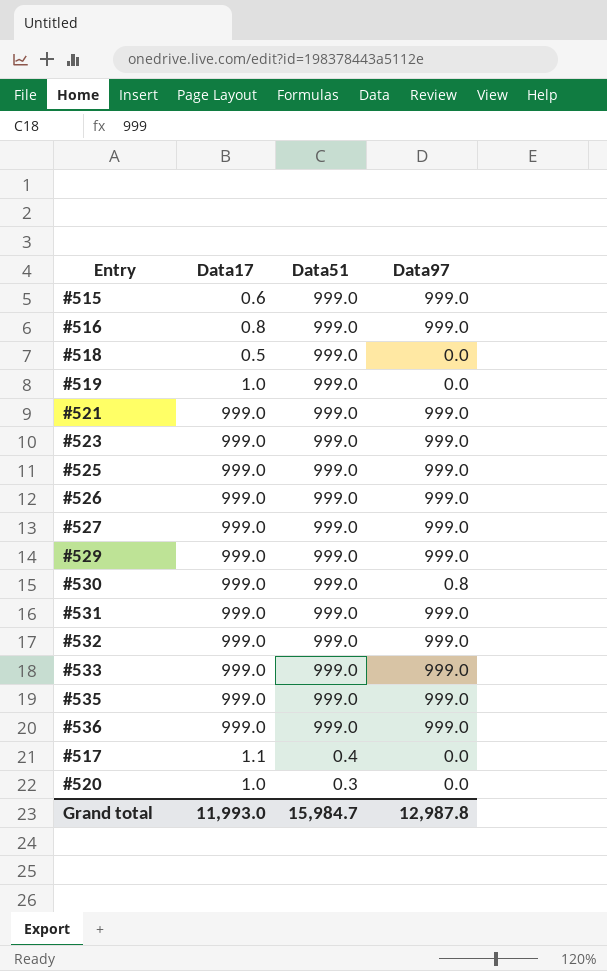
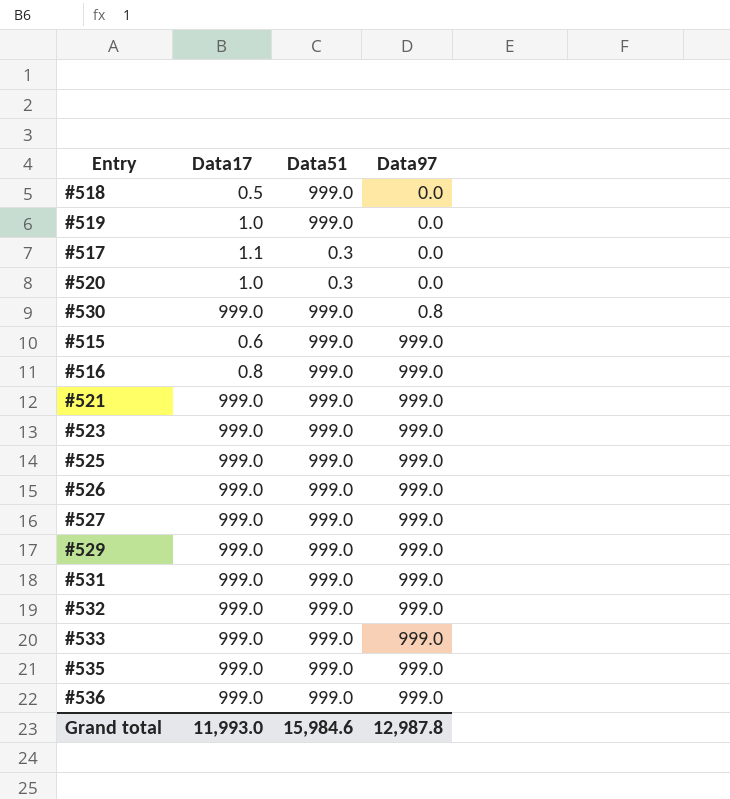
row order: Data51 descending -> Data97 ascending
#517 | Data51: 0.4 -> 0.3
Grand total | Data51: 15,984.7 -> 15,984.6

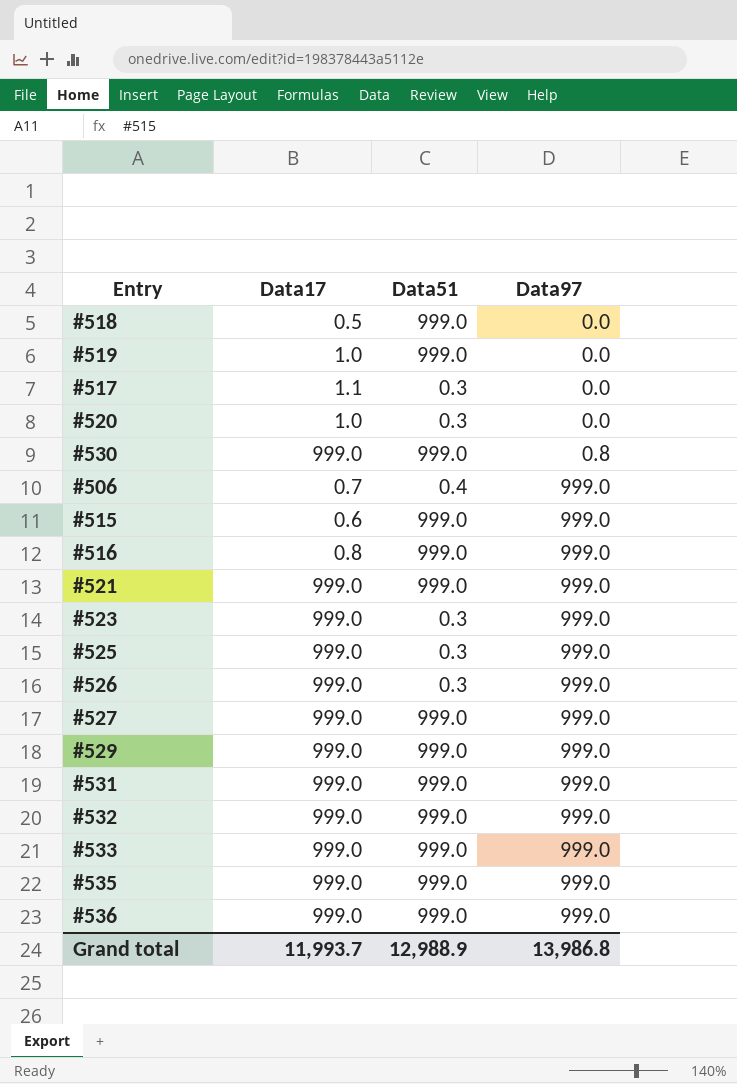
row #506: none -> 0.7 | 0.4 | 999.0
#523 | Data51: 999.0 -> 0.3
#525 | Data51: 999.0 -> 0.3
#526 | Data51: 999.0 -> 0.3
Grand total | Data17: 11,993.0 -> 11,993.7
Grand total | Data51: 15,984.6 -> 12,988.9
Grand total | Data97: 12,987.8 -> 13,986.8

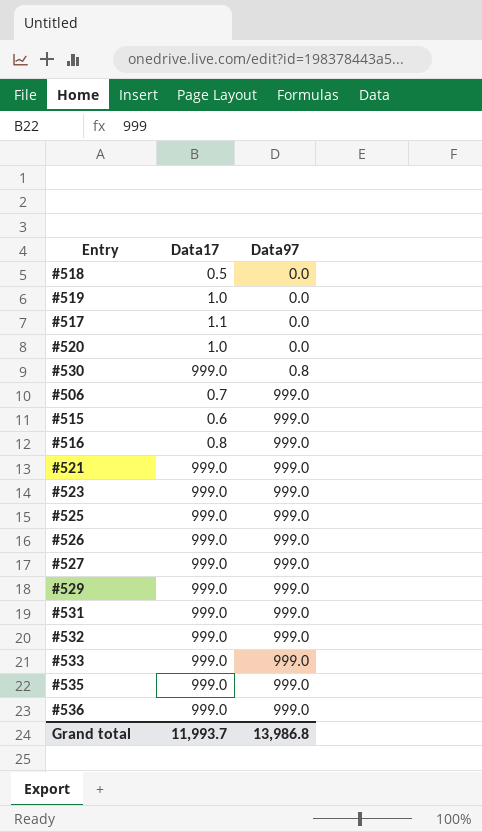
column Data51 | position: 3 -> none

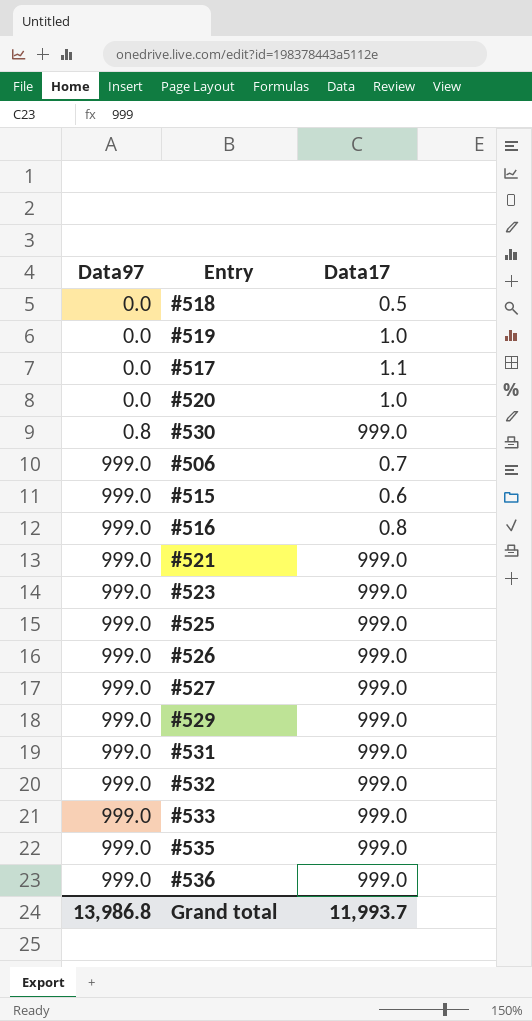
column Data97 | position: 3 -> 1

